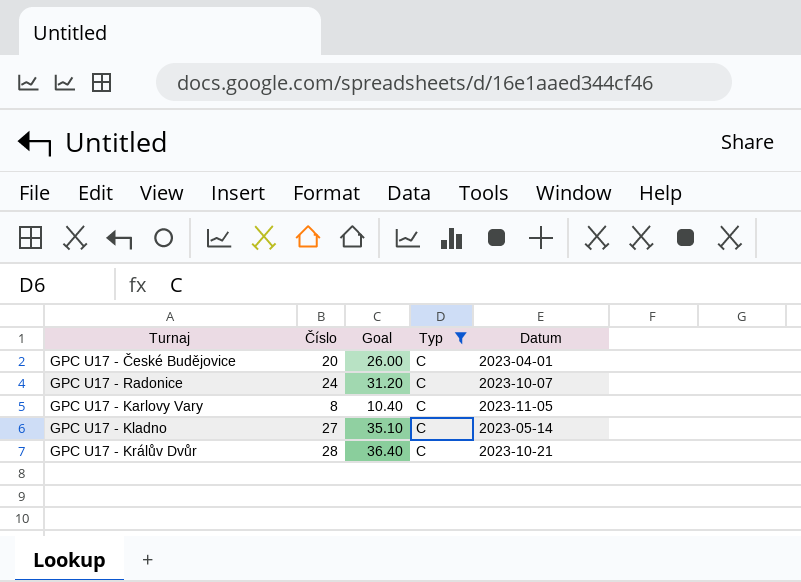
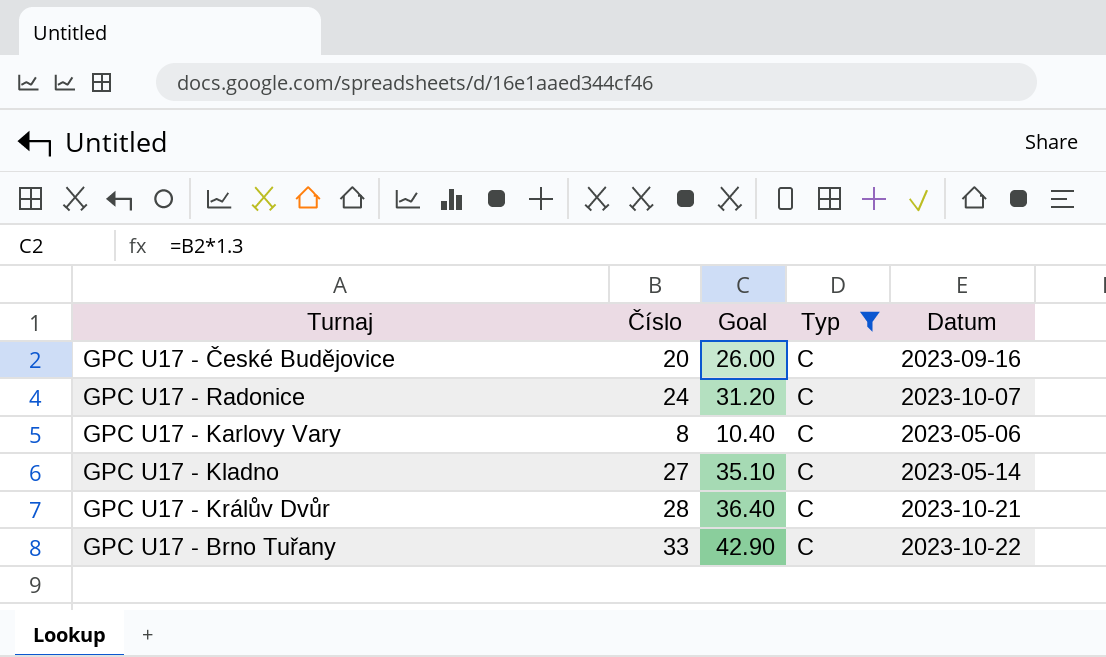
GPC U17 - České Budějovice | Datum: 2023-04-01 -> 2023-09-16
GPC U17 - Karlovy Vary | Datum: 2023-11-05 -> 2023-05-06
row GPC U17 - Brno Tuřany: none -> 33 | 42.90 | C | 2023-10-22

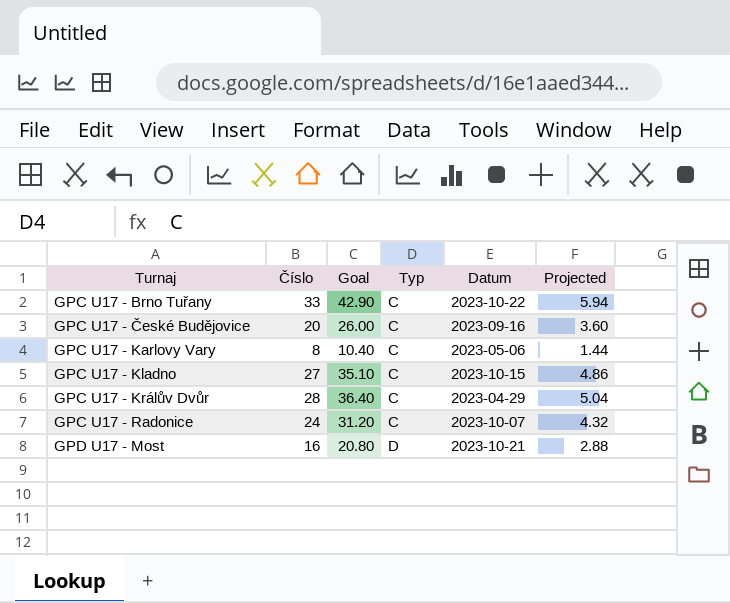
filter: Typ = C -> none
row order: none -> Turnaj ascending
column Projected | formula: none -> [Číslo] * 0.18
GPC U17 - Kladno | Datum: 2023-05-14 -> 2023-10-15
GPC U17 - Králův Dvůr | Datum: 2023-10-21 -> 2023-04-29

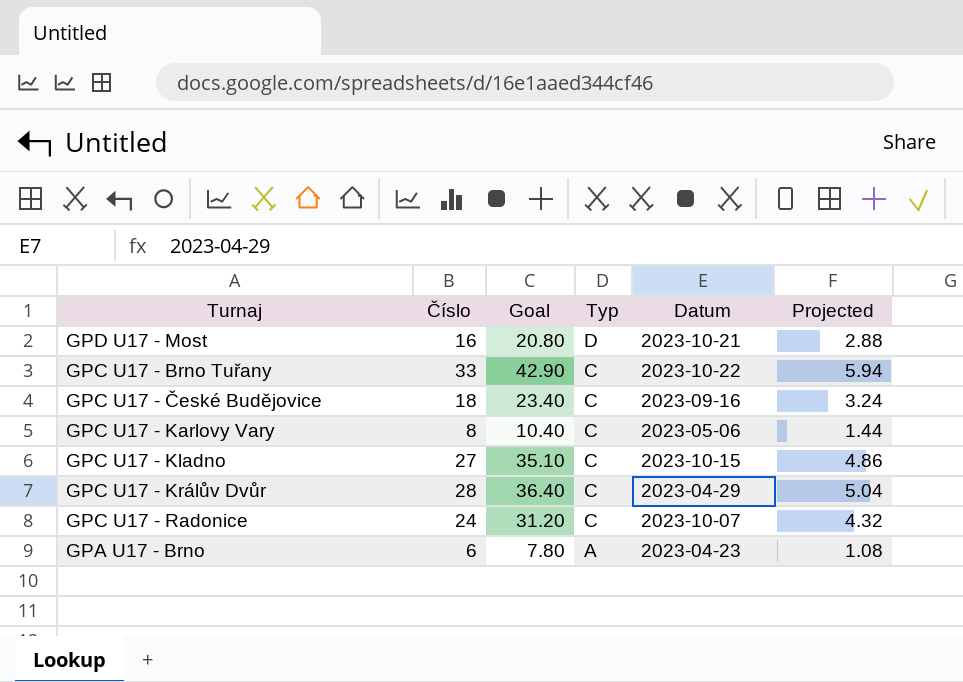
row order: Turnaj ascending -> Typ descending
GPC U17 - České Budějovice | Číslo: 20 -> 18
GPC U17 - České Budějovice | Goal: 26.00 -> 23.40
GPC U17 - České Budějovice | Projected: 3.60 -> 3.24
row GPA U17 - Brno: none -> 6 | 7.80 | A | 2023-04-23 | 1.08

